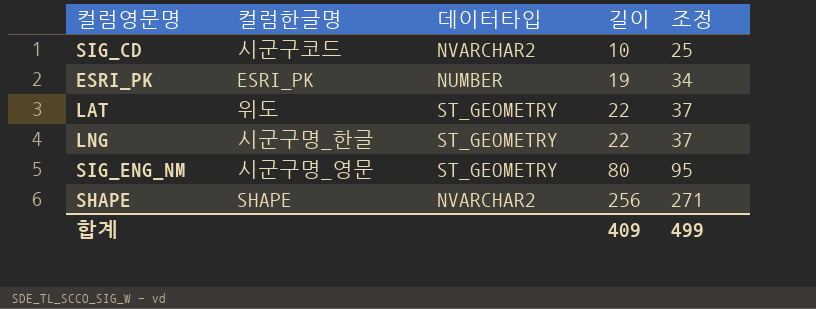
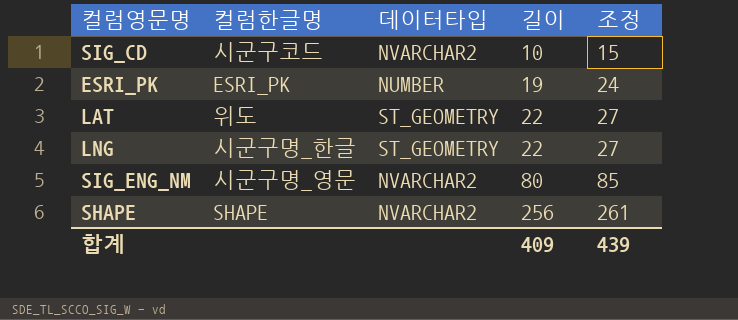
column 조정 | formula: [길이] + 15 -> [길이] + 5
SIG_ENG_NM | 데이터타입: ST_GEOMETRY -> NVARCHAR2
합계 | 조정: 499 -> 439

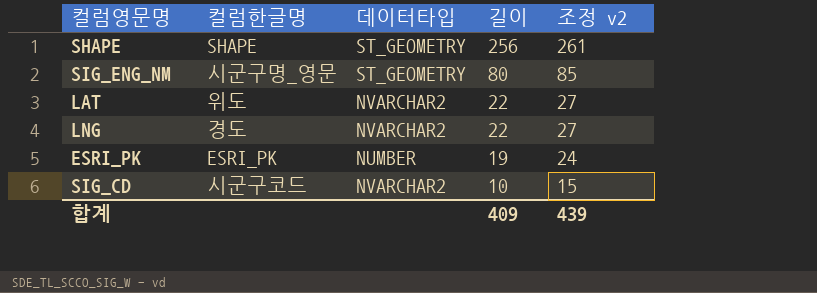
row order: 길이 ascending -> 길이 descending
column name: 조정 -> 조정 v2
SHAPE | 데이터타입: NVARCHAR2 -> ST_GEOMETRY
SIG_ENG_NM | 데이터타입: NVARCHAR2 -> ST_GEOMETRY
LAT | 데이터타입: ST_GEOMETRY -> NVARCHAR2
LNG | 컬럼한글명: 시군구명_한글 -> 경도
LNG | 데이터타입: ST_GEOMETRY -> NVARCHAR2

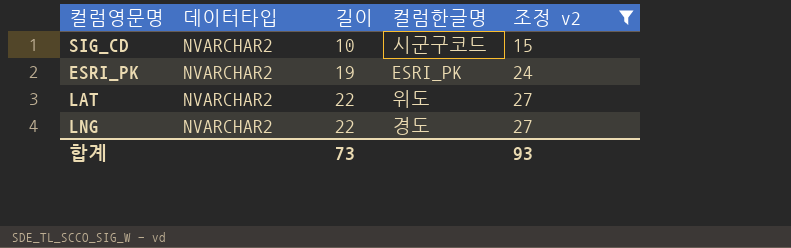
filter: none -> 조정 v2 <= 27
row order: 길이 descending -> 길이 ascending
column 컬럼한글명 | position: 2 -> 4
ESRI_PK | 데이터타입: NUMBER -> NVARCHAR2
합계 | 길이: 409 -> 73
합계 | 조정 v2: 439 -> 93

